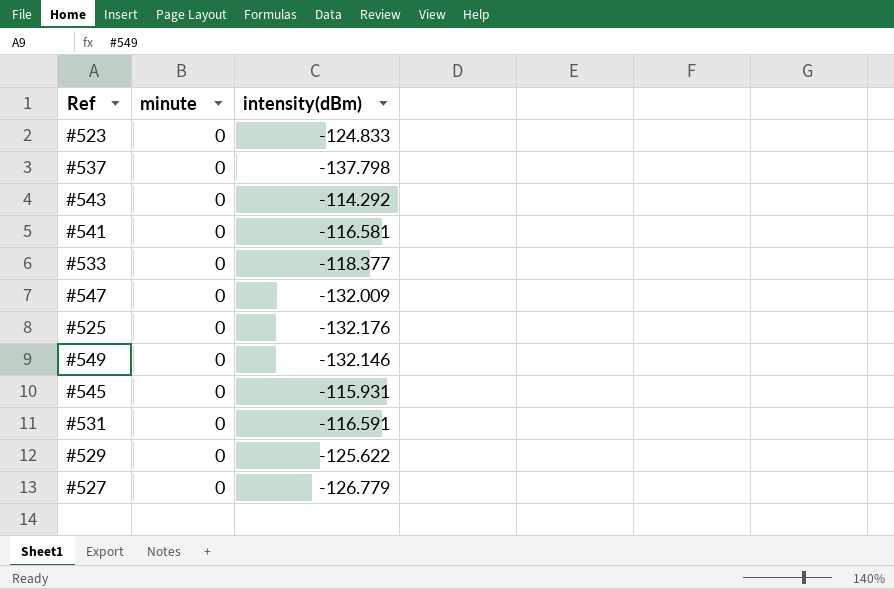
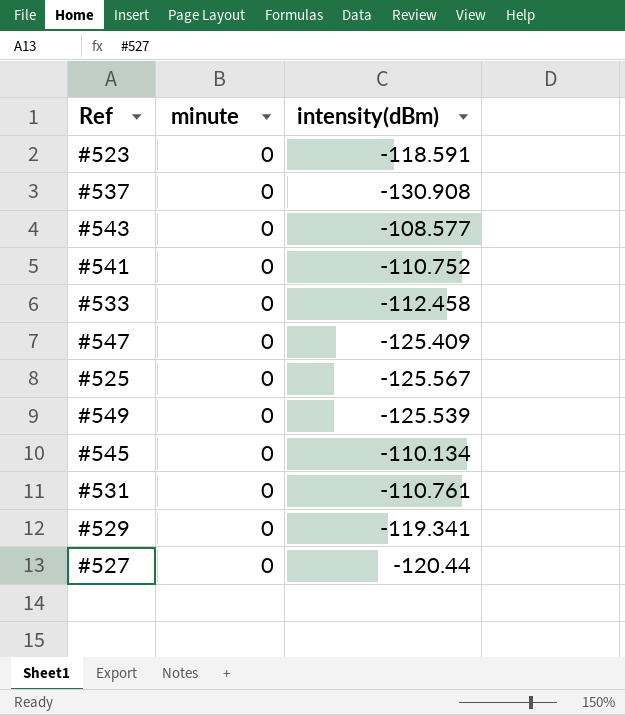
#523 | intensity(dBm): -124.833 -> -118.591
#537 | intensity(dBm): -137.798 -> -130.908
#543 | intensity(dBm): -114.292 -> -108.577
#541 | intensity(dBm): -116.581 -> -110.752
#533 | intensity(dBm): -118.377 -> -112.458
#547 | intensity(dBm): -132.009 -> -125.409
#525 | intensity(dBm): -132.176 -> -125.567
#549 | intensity(dBm): -132.146 -> -125.539
#545 | intensity(dBm): -115.931 -> -110.134
#531 | intensity(dBm): -116.591 -> -110.761
#529 | intensity(dBm): -125.622 -> -119.341
#527 | intensity(dBm): -126.779 -> -120.44

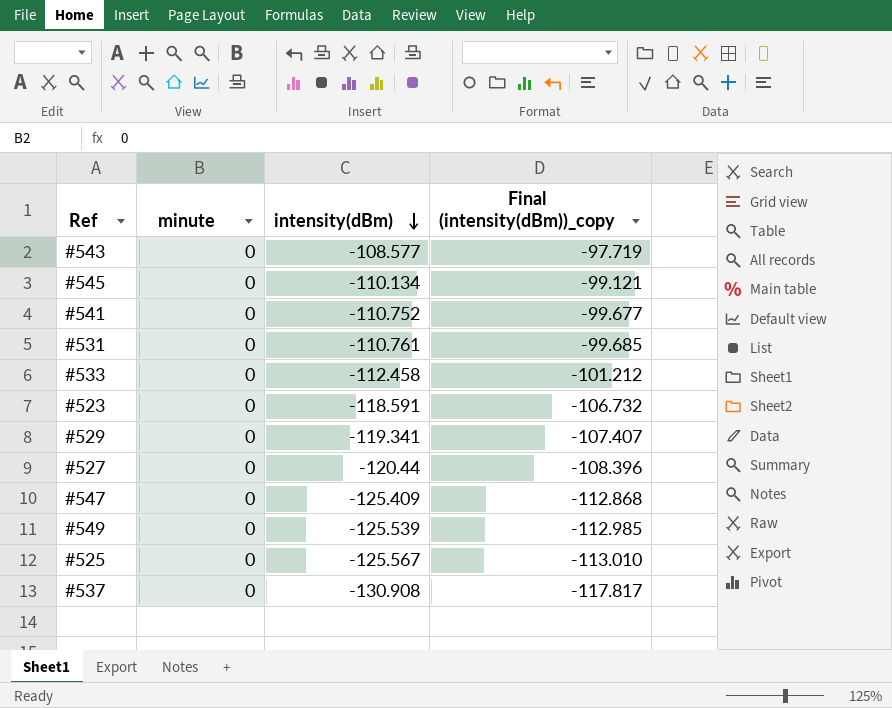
row order: none -> intensity(dBm) descending
column Final (intensity(dBm))_copy | formula: none -> [intensity(dBm)] * 0.9

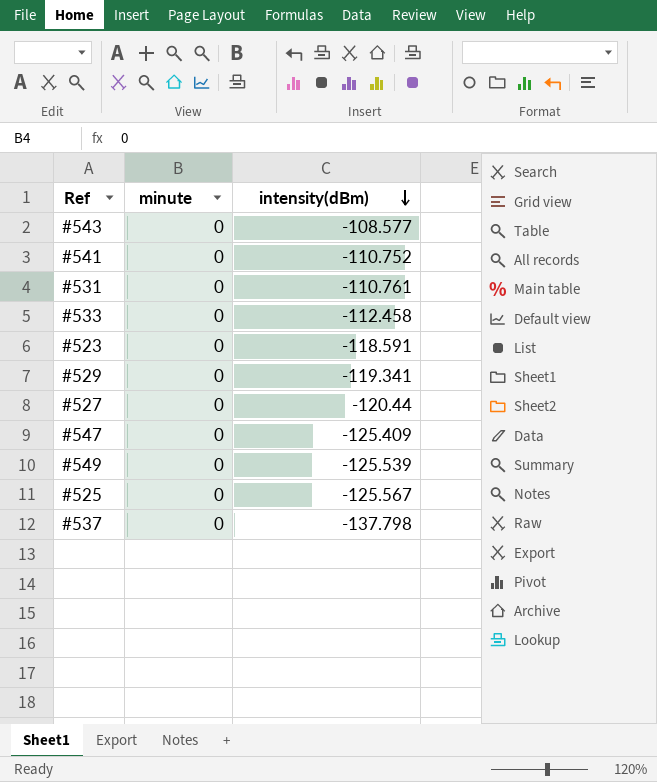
column Final (intensity(dBm))_copy | formula: [intensity(dBm)] * 0.9 -> none
row #545: 0 | -110.134 | -99.121 -> none
#537 | intensity(dBm): -130.908 -> -137.798

